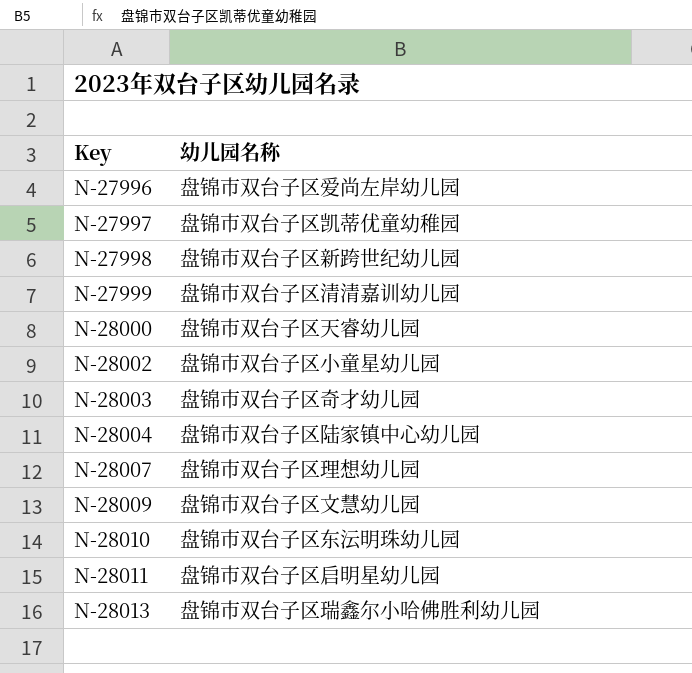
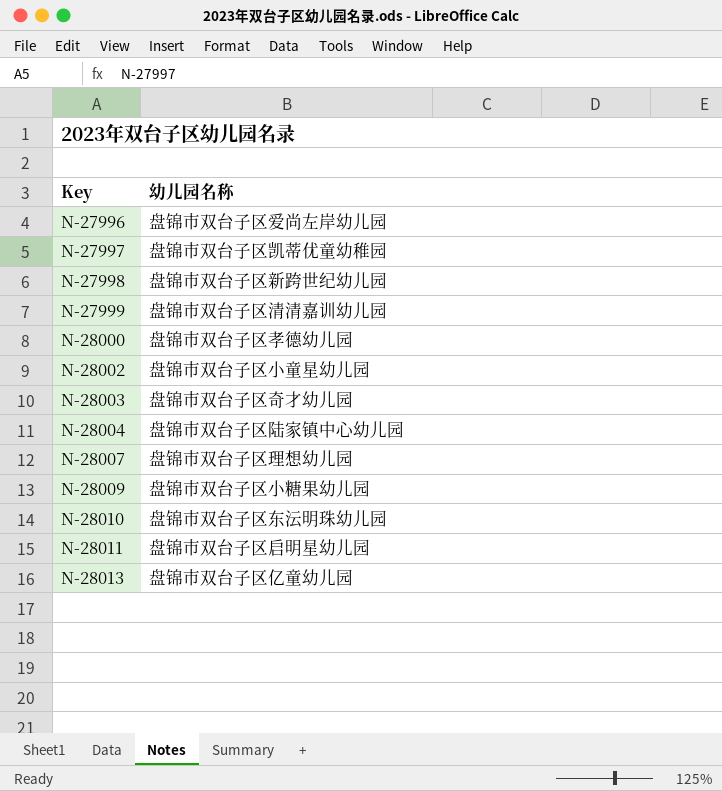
N-28000 | 幼儿园名称: 盘锦市双台子区天睿幼儿园 -> 盘锦市双台子区孝德幼儿园
N-28009 | 幼儿园名称: 盘锦市双台子区文慧幼儿园 -> 盘锦市双台子区小糖果幼儿园
N-28013 | 幼儿园名称: 盘锦市双台子区瑞鑫尔小哈佛胜利幼儿园 -> 盘锦市双台子区亿童幼儿园

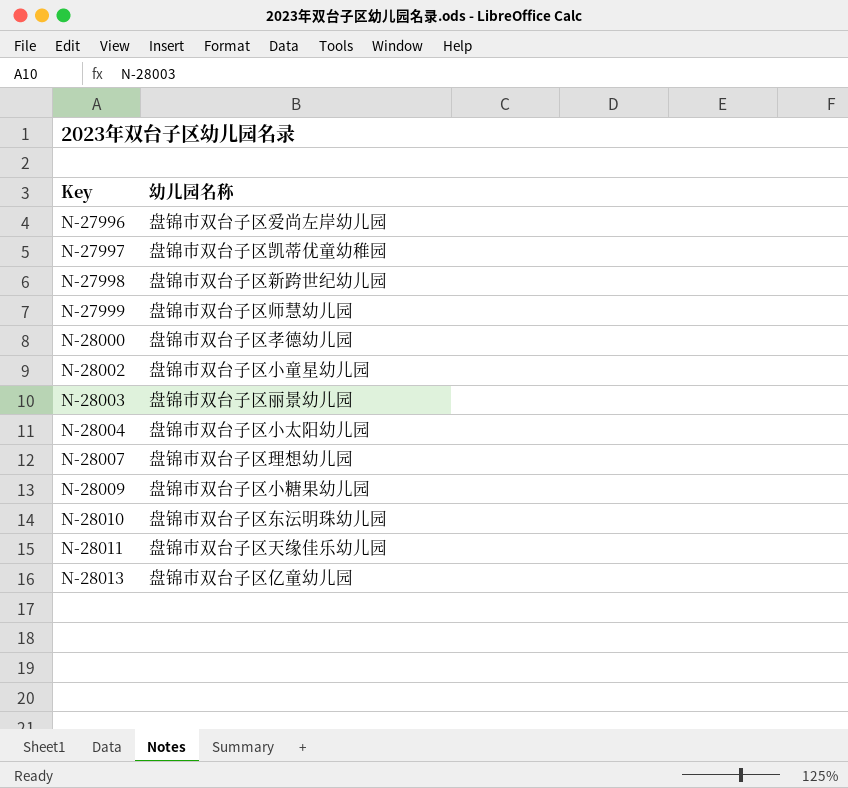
N-27999 | 幼儿园名称: 盘锦市双台子区清清嘉训幼儿园 -> 盘锦市双台子区师慧幼儿园
N-28003 | 幼儿园名称: 盘锦市双台子区奇才幼儿园 -> 盘锦市双台子区丽景幼儿园
N-28004 | 幼儿园名称: 盘锦市双台子区陆家镇中心幼儿园 -> 盘锦市双台子区小太阳幼儿园
N-28011 | 幼儿园名称: 盘锦市双台子区启明星幼儿园 -> 盘锦市双台子区天缘佳乐幼儿园

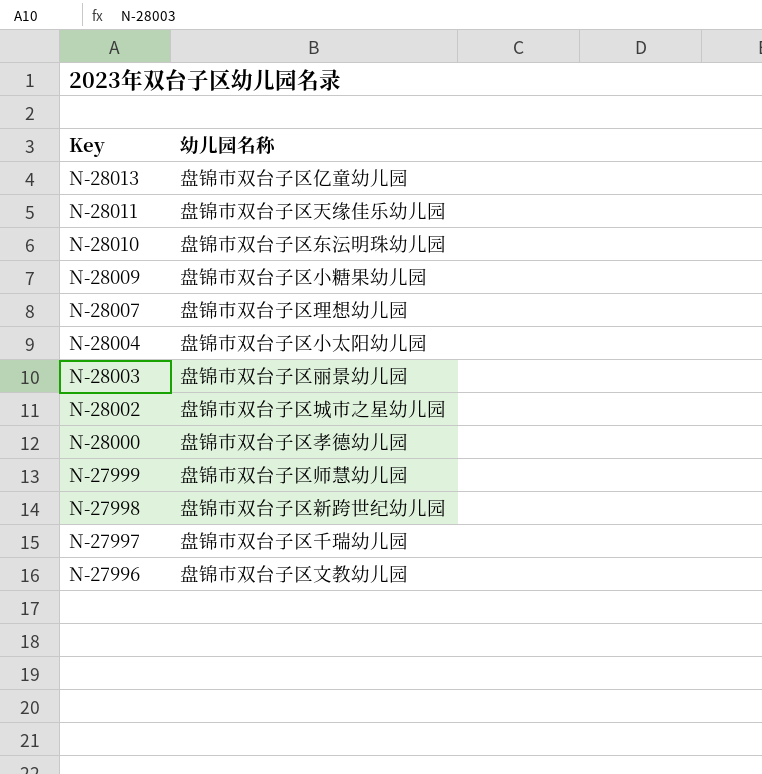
row order: Key ascending -> Key descending
N-28002 | 幼儿园名称: 盘锦市双台子区小童星幼儿园 -> 盘锦市双台子区城市之星幼儿园
N-27997 | 幼儿园名称: 盘锦市双台子区凯蒂优童幼稚园 -> 盘锦市双台子区千瑞幼儿园
N-27996 | 幼儿园名称: 盘锦市双台子区爱尚左岸幼儿园 -> 盘锦市双台子区文教幼儿园

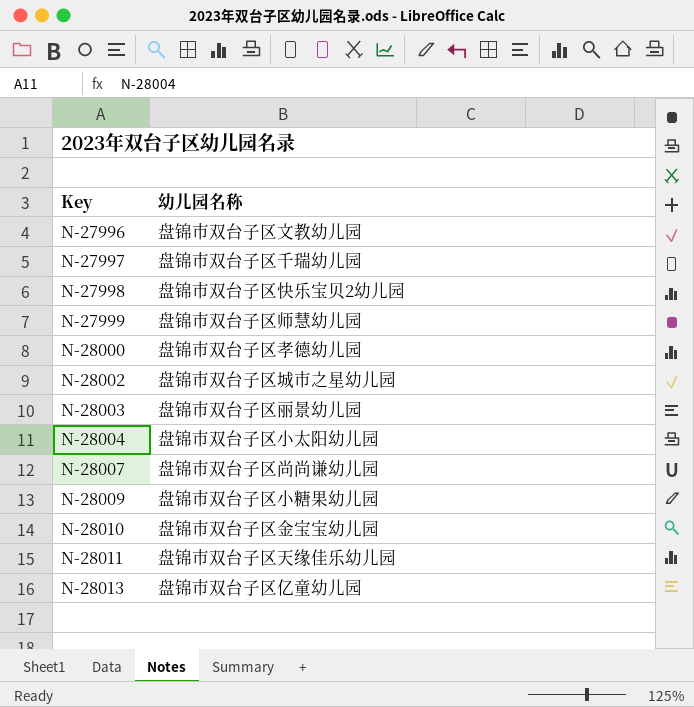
row order: Key descending -> Key ascending
N-27998 | 幼儿园名称: 盘锦市双台子区新跨世纪幼儿园 -> 盘锦市双台子区快乐宝贝2幼儿园
N-28007 | 幼儿园名称: 盘锦市双台子区理想幼儿园 -> 盘锦市双台子区尚尚谦幼儿园
N-28010 | 幼儿园名称: 盘锦市双台子区东沄明珠幼儿园 -> 盘锦市双台子区金宝宝幼儿园

